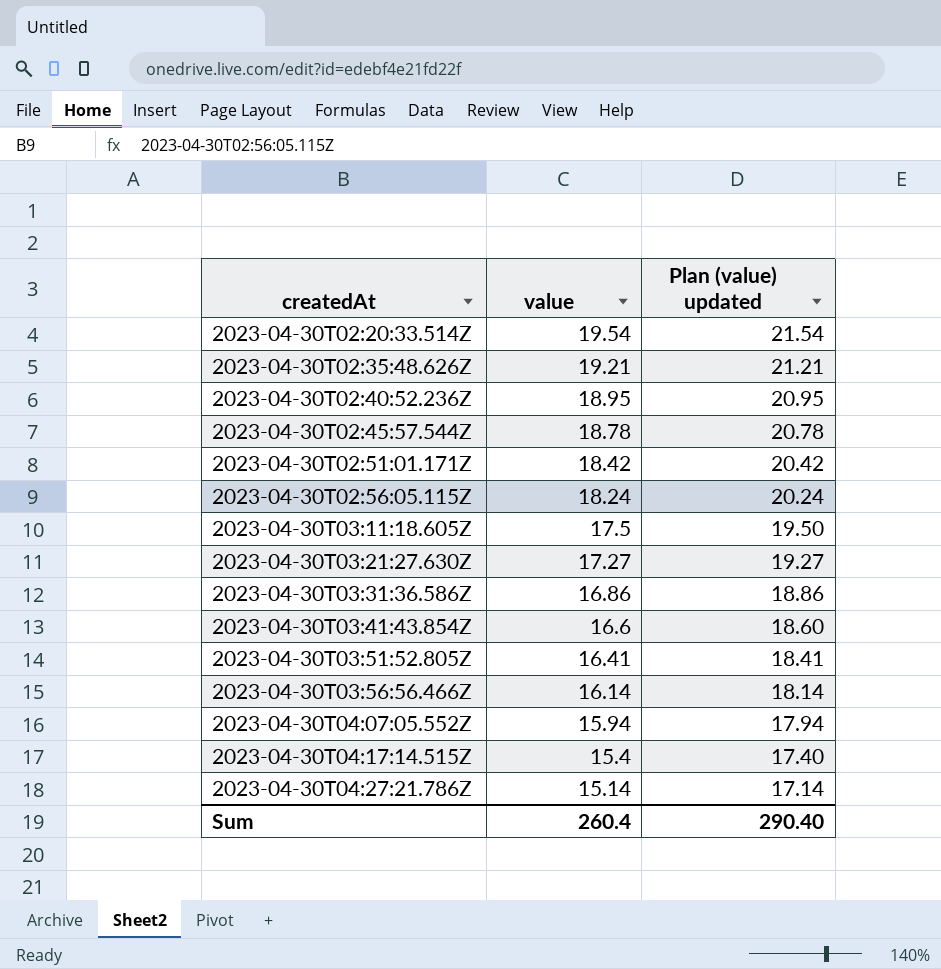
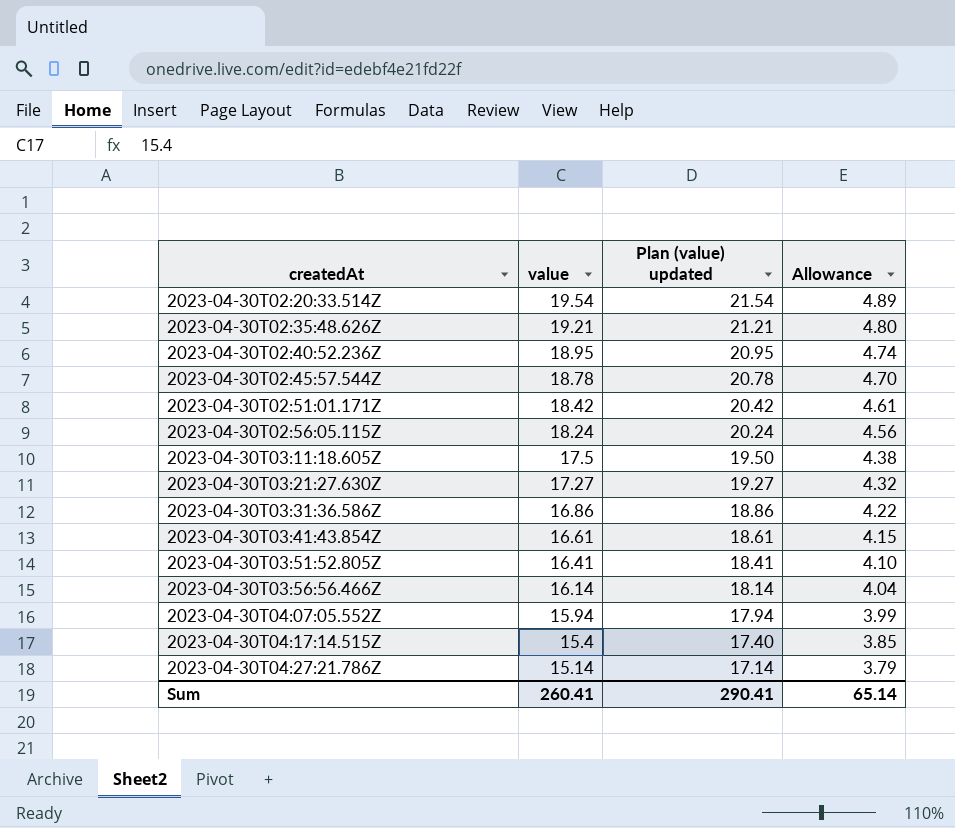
column Allowance | formula: none -> [value] * 0.25
2023-04-30T03:41:43.854Z | value: 16.6 -> 16.61
2023-04-30T03:41:43.854Z | Plan (value) updated: 18.60 -> 18.61
Sum | value: 260.4 -> 260.41
Sum | Plan (value) updated: 290.40 -> 290.41

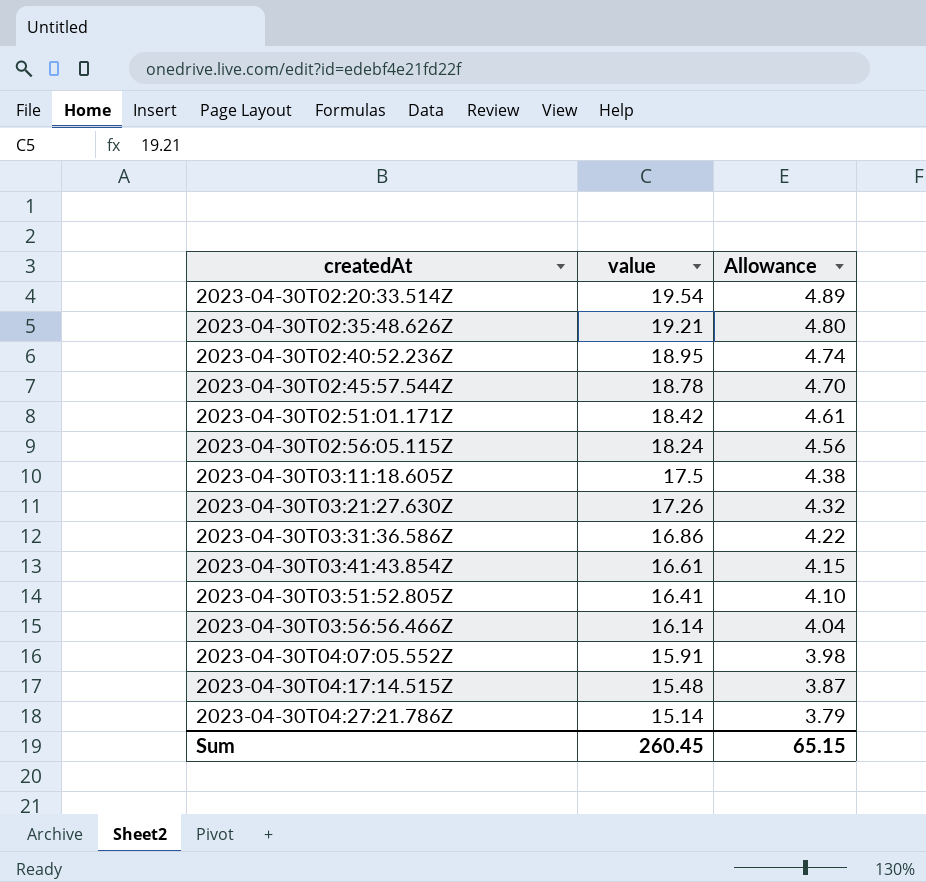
column Plan (value) updated | formula: [value] + 2 -> none
2023-04-30T03:21:27.630Z | value: 17.27 -> 17.26
2023-04-30T04:07:05.552Z | value: 15.94 -> 15.91
2023-04-30T04:07:05.552Z | Allowance: 3.99 -> 3.98
2023-04-30T04:17:14.515Z | value: 15.4 -> 15.48
2023-04-30T04:17:14.515Z | Allowance: 3.85 -> 3.87
Sum | value: 260.41 -> 260.45
Sum | Allowance: 65.14 -> 65.15

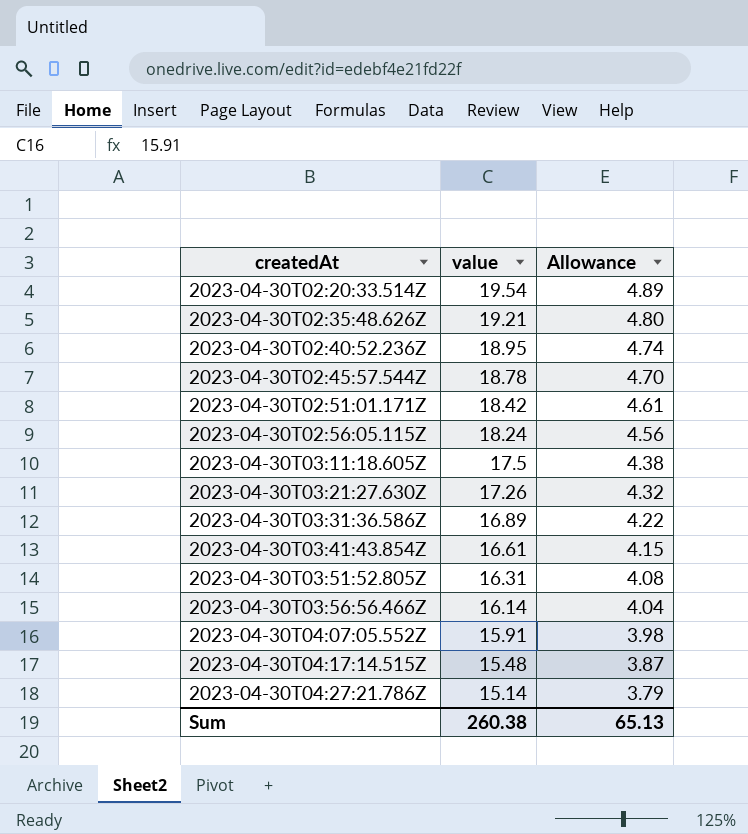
2023-04-30T03:31:36.586Z | value: 16.86 -> 16.89
2023-04-30T03:51:52.805Z | value: 16.41 -> 16.31
2023-04-30T03:51:52.805Z | Allowance: 4.10 -> 4.08
Sum | value: 260.45 -> 260.38
Sum | Allowance: 65.15 -> 65.13

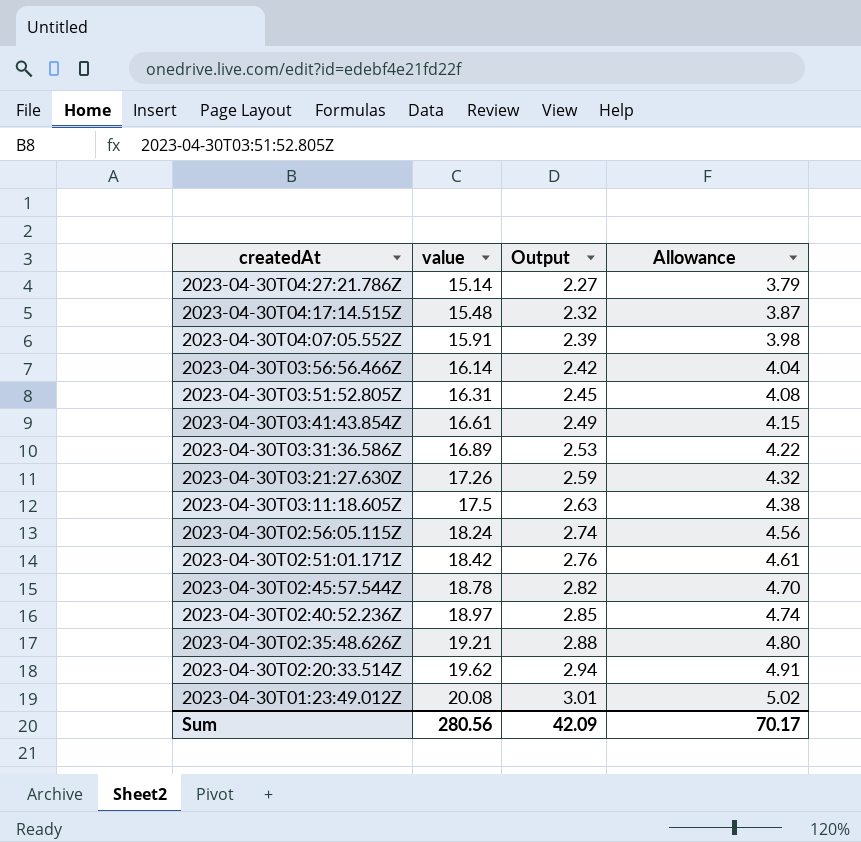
row order: createdAt ascending -> createdAt descending
column Output | formula: none -> [value] * 0.15
2023-04-30T02:40:52.236Z | value: 18.95 -> 18.97
2023-04-30T02:20:33.514Z | value: 19.54 -> 19.62
2023-04-30T02:20:33.514Z | Allowance: 4.89 -> 4.91
row 2023-04-30T01:23:49.012Z: none -> 20.08 | 3.01 | 5.02
Sum | value: 260.38 -> 280.56
Sum | Allowance: 65.13 -> 70.17

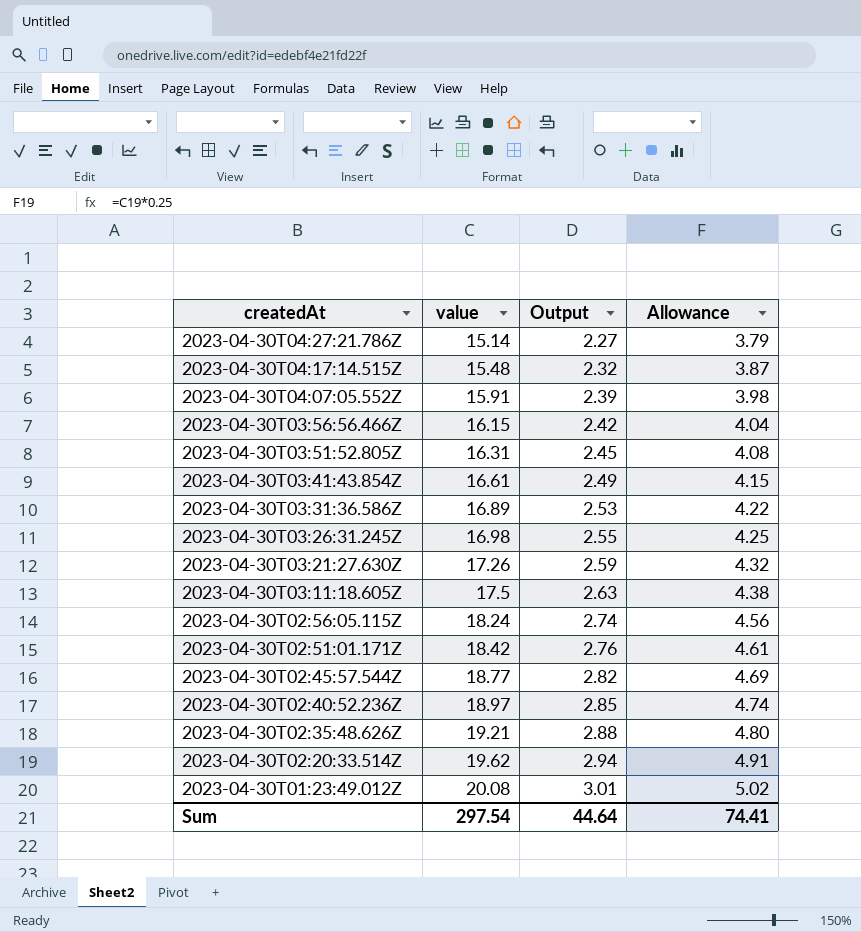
2023-04-30T03:56:56.466Z | value: 16.14 -> 16.15
row 2023-04-30T03:26:31.245Z: none -> 16.98 | 2.55 | 4.25
2023-04-30T02:45:57.544Z | value: 18.78 -> 18.77
2023-04-30T02:45:57.544Z | Allowance: 4.70 -> 4.69
Sum | value: 280.56 -> 297.54
Sum | Output: 42.09 -> 44.64
Sum | Allowance: 70.17 -> 74.41

